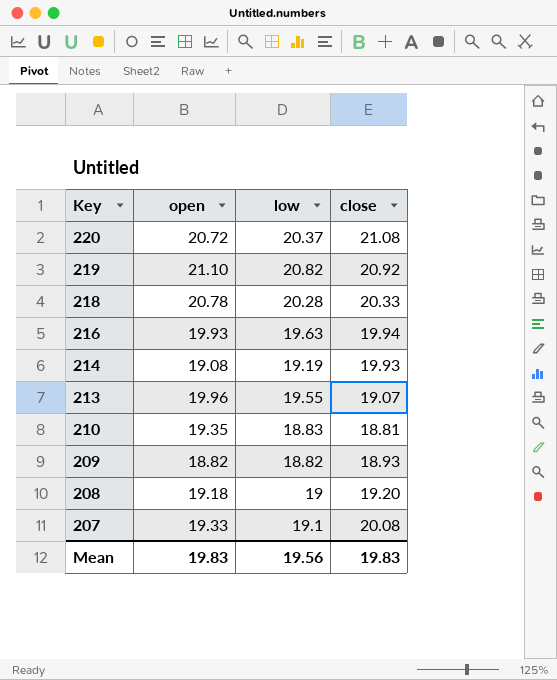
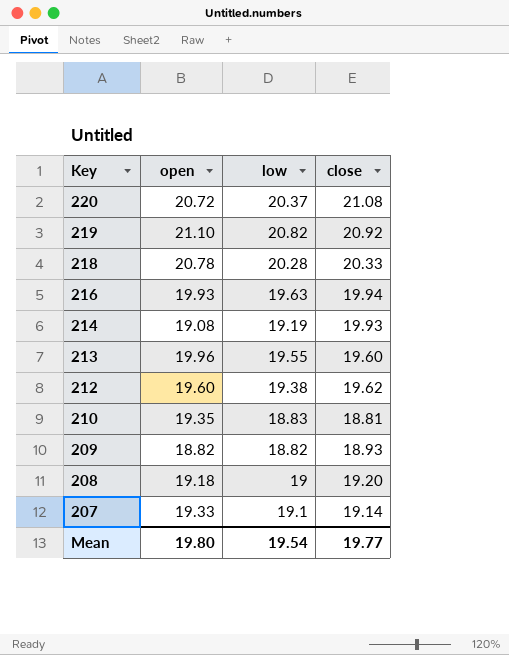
213 | close: 19.07 -> 19.60
row 212: none -> 19.60 | 19.38 | 19.62
207 | close: 20.08 -> 19.14
Mean | open: 19.83 -> 19.80
Mean | low: 19.56 -> 19.54
Mean | close: 19.83 -> 19.77

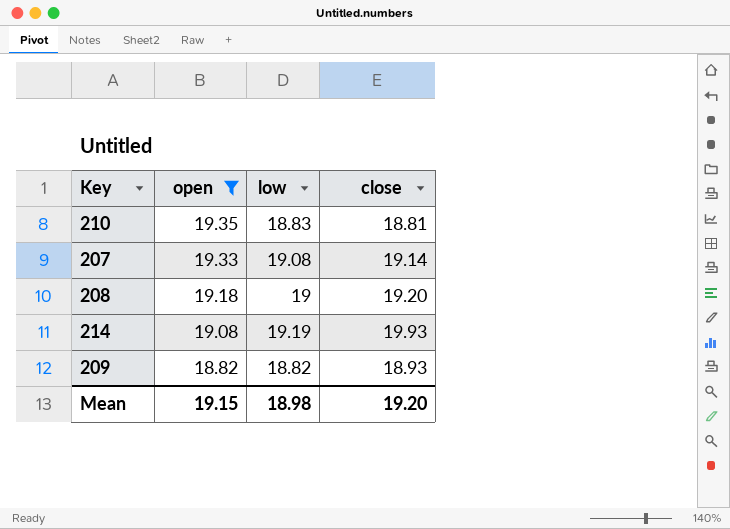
filter: none -> open <= 19.35
row order: Key descending -> open descending
207 | low: 19.1 -> 19.08
Mean | open: 19.80 -> 19.15
Mean | low: 19.54 -> 18.98
Mean | close: 19.77 -> 19.20

